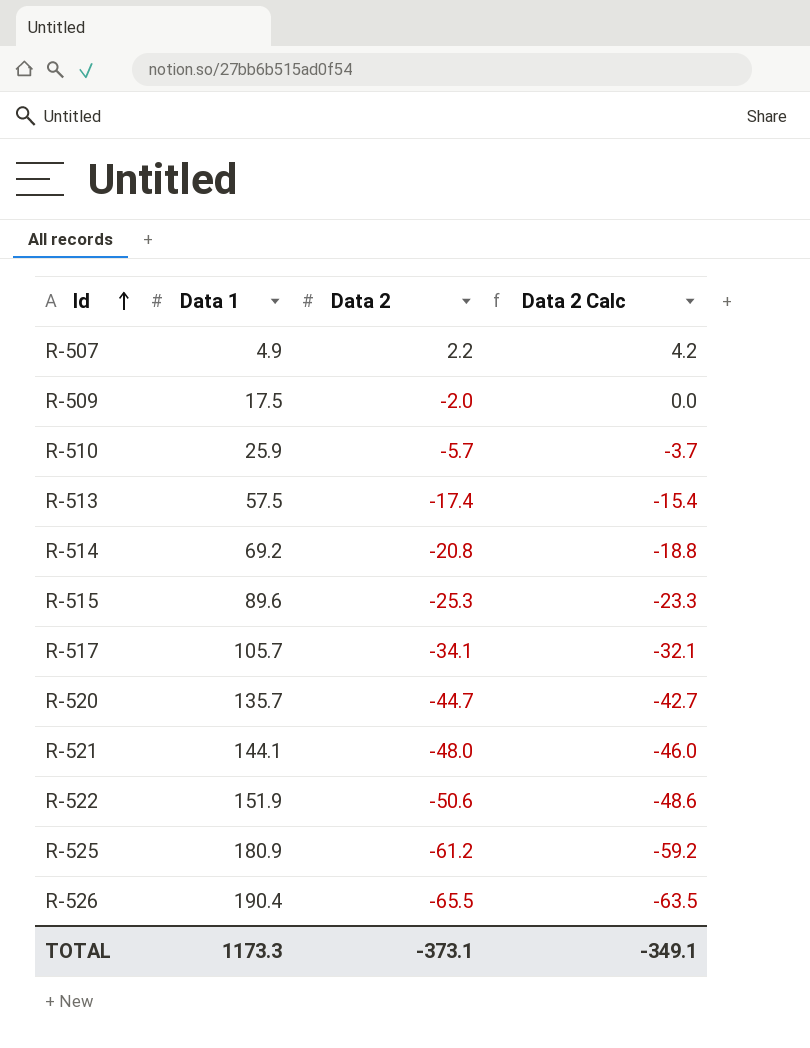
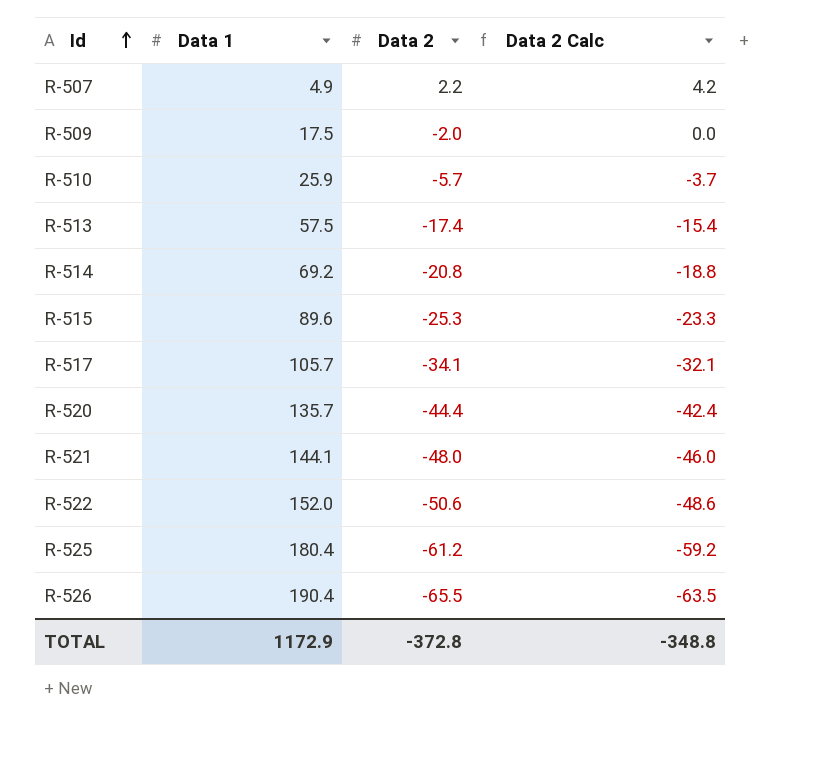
R-520 | Data 2: -44.7 -> -44.4
R-520 | Data 2 Calc: -42.7 -> -42.4
R-522 | Data 1: 151.9 -> 152.0
R-525 | Data 1: 180.9 -> 180.4
TOTAL | Data 1: 1173.3 -> 1172.9
TOTAL | Data 2: -373.1 -> -372.8
TOTAL | Data 2 Calc: -349.1 -> -348.8

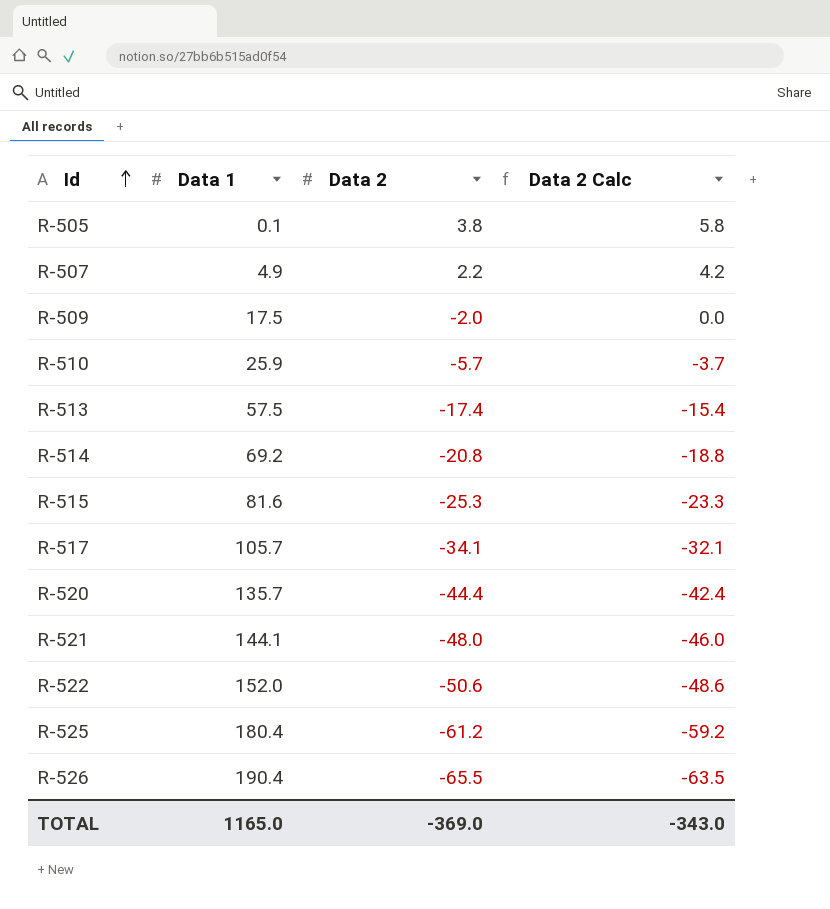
row R-505: none -> 0.1 | 3.8 | 5.8
R-515 | Data 1: 89.6 -> 81.6
TOTAL | Data 1: 1172.9 -> 1165.0
TOTAL | Data 2: -372.8 -> -369.0
TOTAL | Data 2 Calc: -348.8 -> -343.0

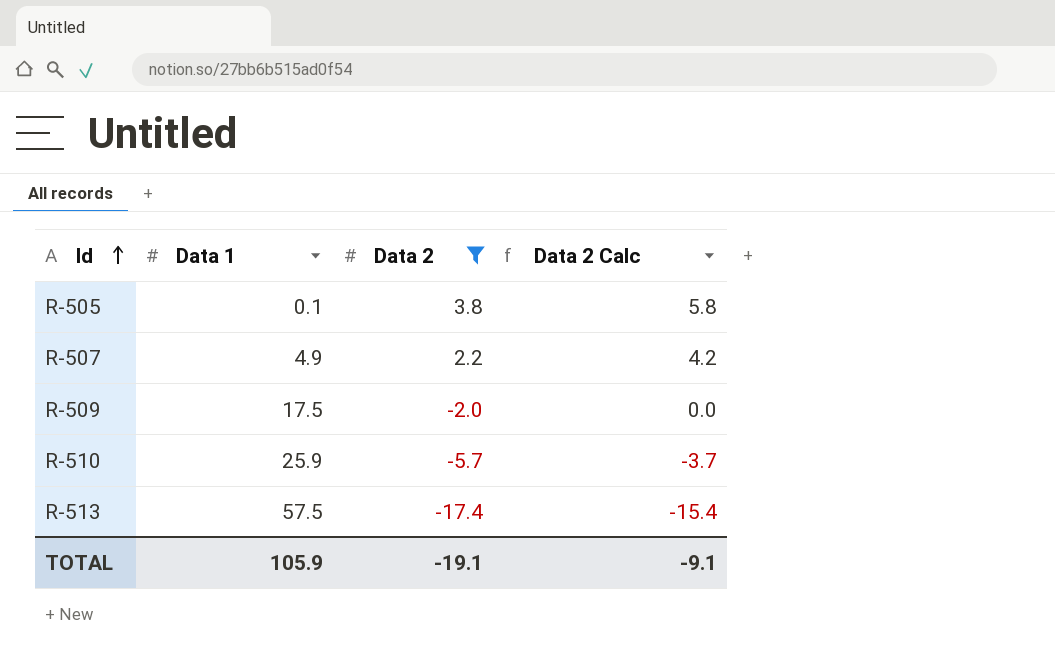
filter: none -> Data 2 >= -17.4
TOTAL | Data 1: 1165.0 -> 105.9
TOTAL | Data 2: -369.0 -> -19.1
TOTAL | Data 2 Calc: -343.0 -> -9.1

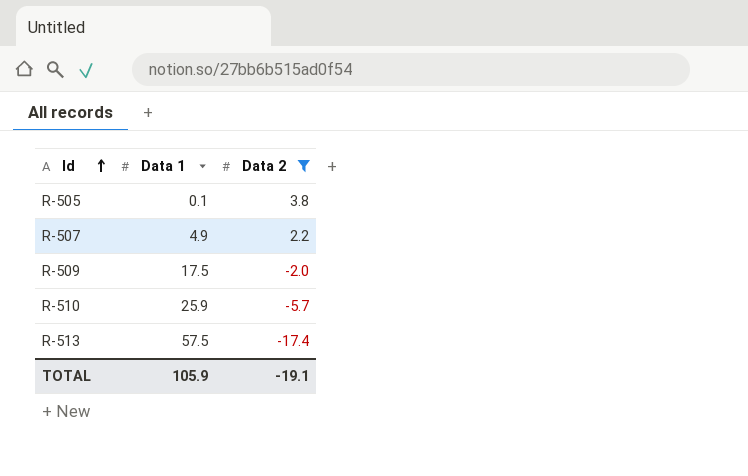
column Data 2 Calc | formula: [Data 2] + 2 -> none

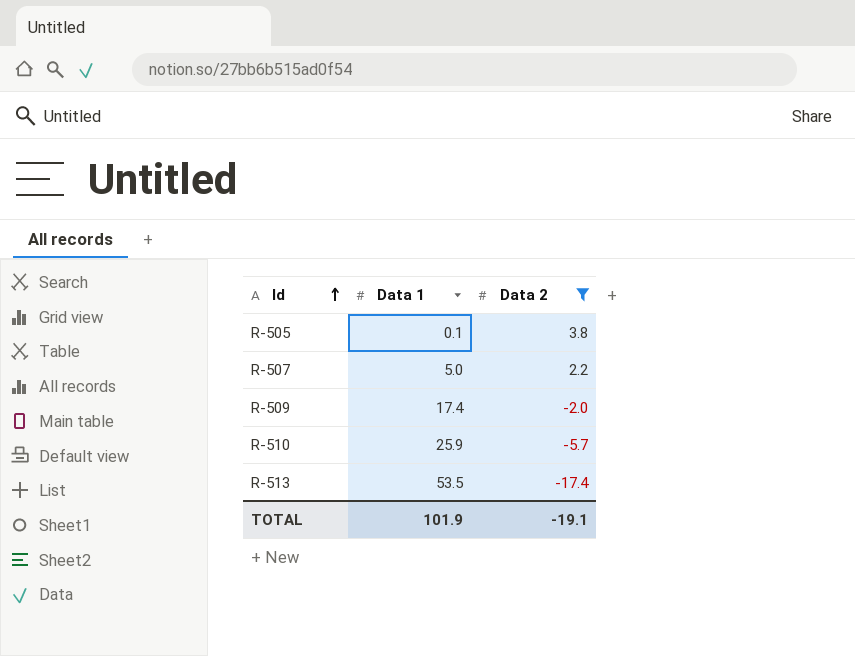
R-507 | Data 1: 4.9 -> 5.0
R-509 | Data 1: 17.5 -> 17.4
R-513 | Data 1: 57.5 -> 53.5
TOTAL | Data 1: 105.9 -> 101.9

